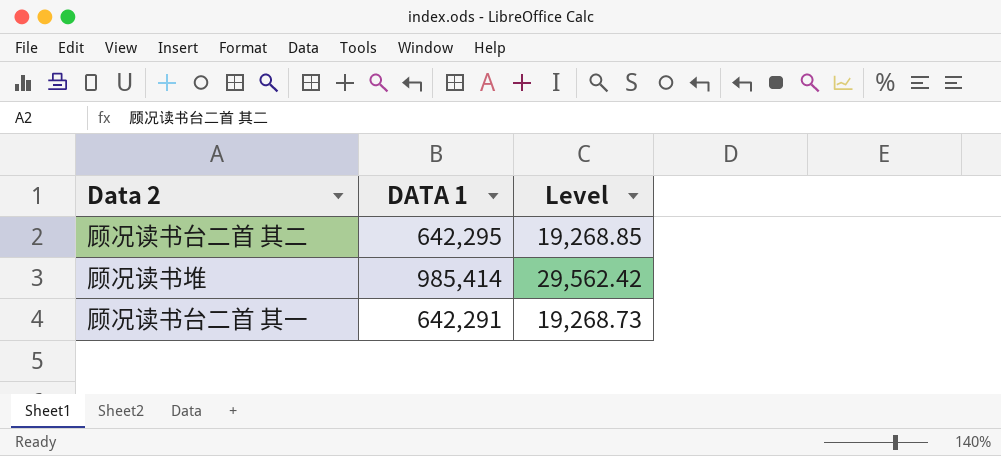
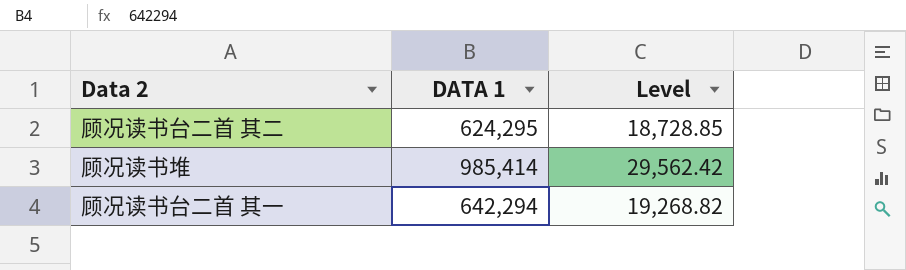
顾况读书台二首 其二 | DATA 1: 642,295 -> 624,295
顾况读书台二首 其二 | Level: 19,268.85 -> 18,728.85
顾况读书台二首 其一 | DATA 1: 642,291 -> 642,294
顾况读书台二首 其一 | Level: 19,268.73 -> 19,268.82

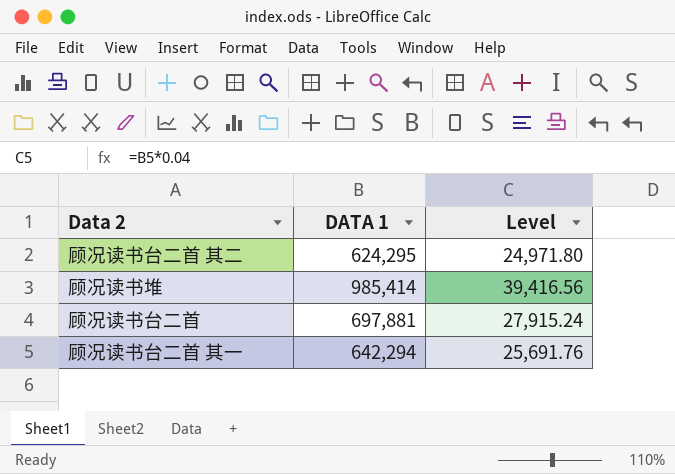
column Level | formula: [DATA 1] * 0.03 -> [DATA 1] * 0.04
row 顾况读书台二首: none -> 697,881 | 27,915.24

